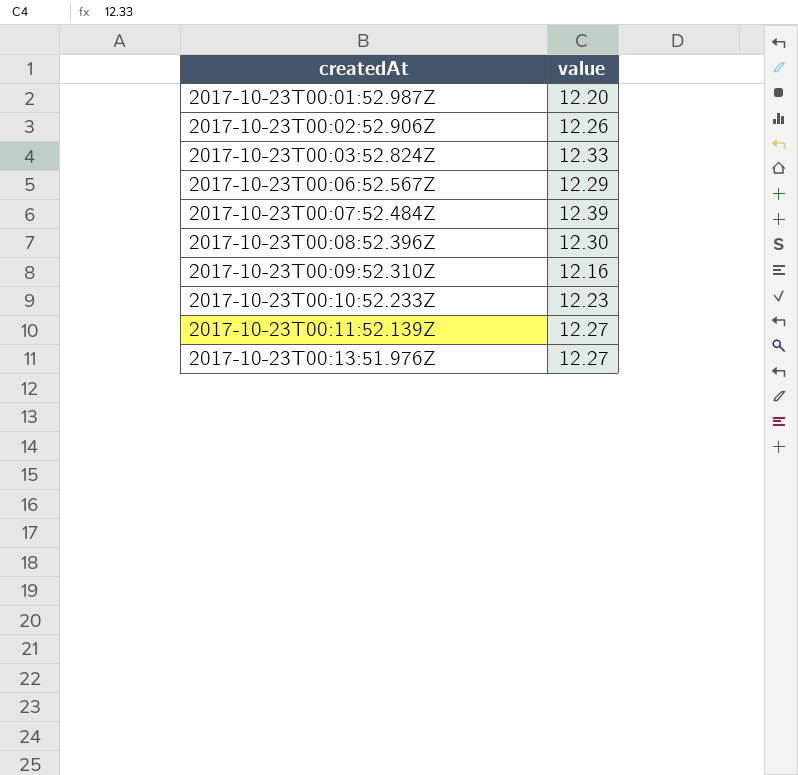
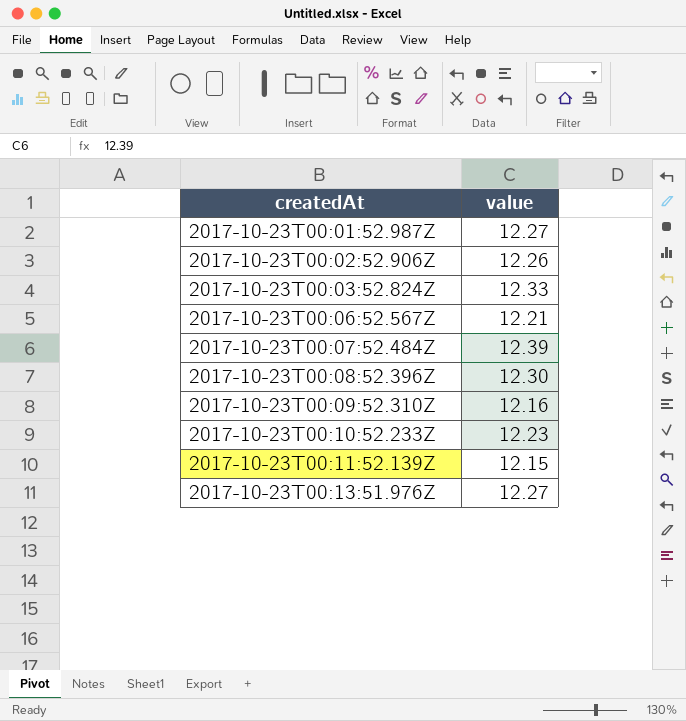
2017-10-23T00:01:52.987Z | value: 12.20 -> 12.27
2017-10-23T00:06:52.567Z | value: 12.29 -> 12.21
2017-10-23T00:11:52.139Z | value: 12.27 -> 12.15

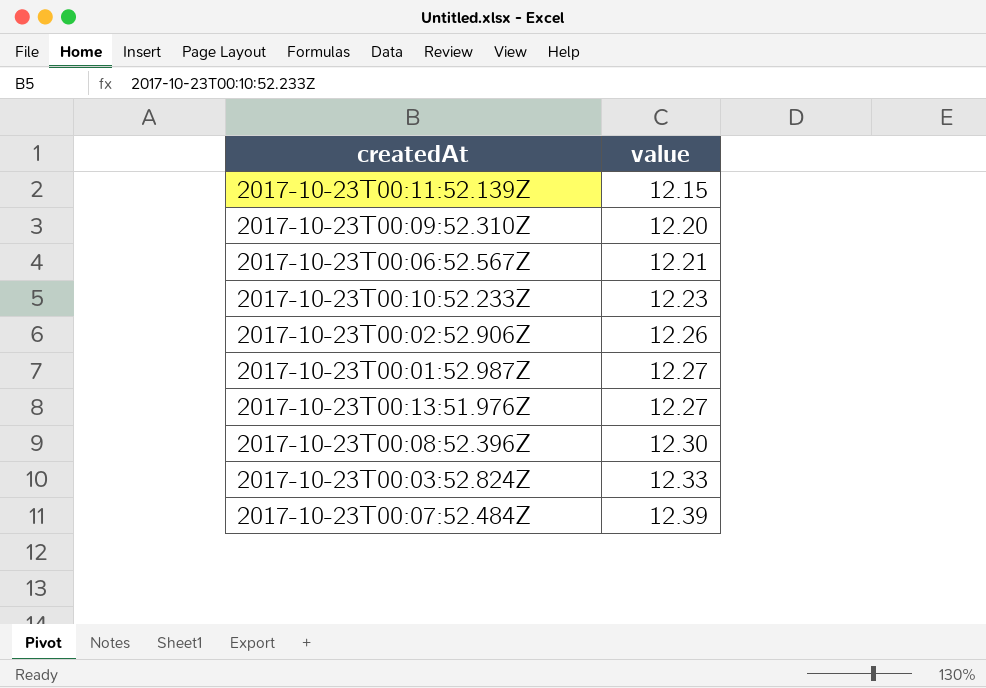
row order: createdAt ascending -> value ascending
2017-10-23T00:09:52.310Z | value: 12.16 -> 12.20

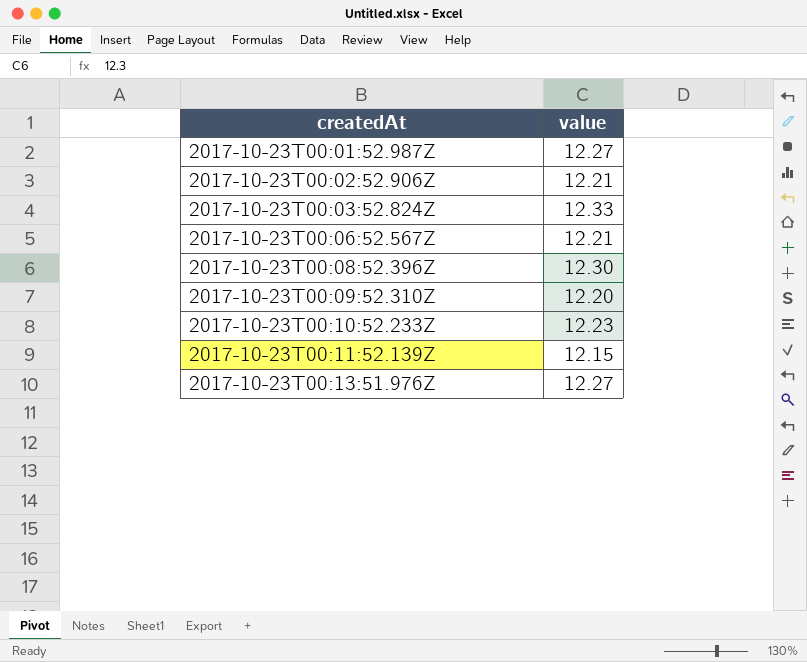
row order: value ascending -> createdAt ascending
row 2017-10-23T00:07:52.484Z: 12.39 -> none
2017-10-23T00:02:52.906Z | value: 12.26 -> 12.21

